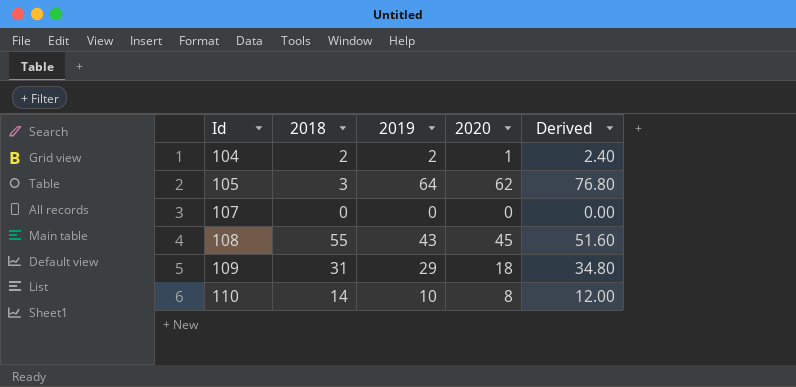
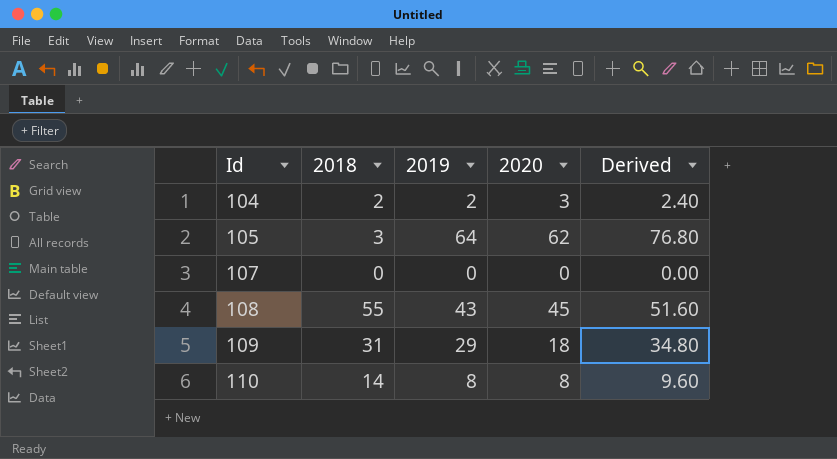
104 | 2020: 1 -> 3
110 | 2019: 10 -> 8
110 | Derived: 12.00 -> 9.60

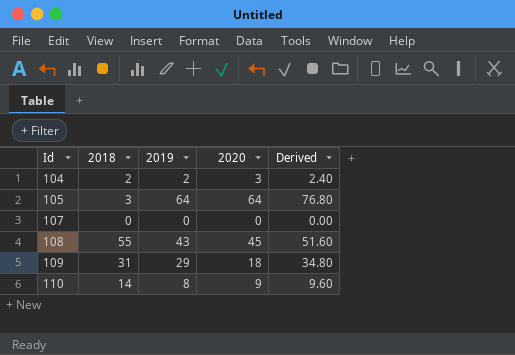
105 | 2020: 62 -> 64
110 | 2020: 8 -> 9

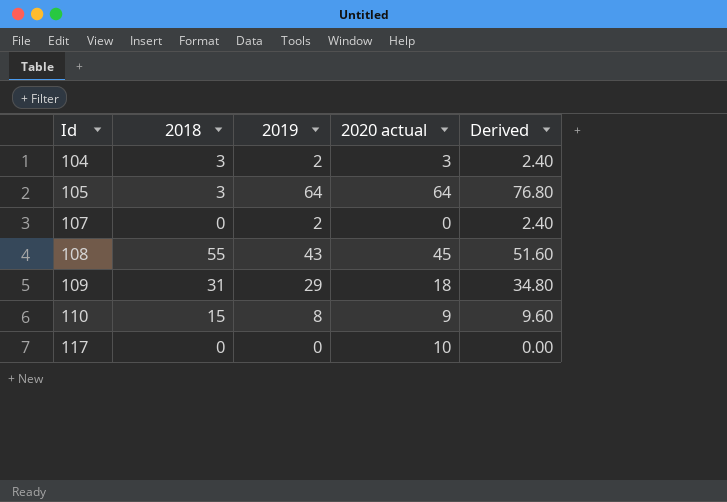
column name: 2020 -> 2020 actual
104 | 2018: 2 -> 3
107 | 2019: 0 -> 2
107 | Derived: 0.00 -> 2.40
110 | 2018: 14 -> 15
row 117: none -> 0 | 0 | 10 | 0.00

